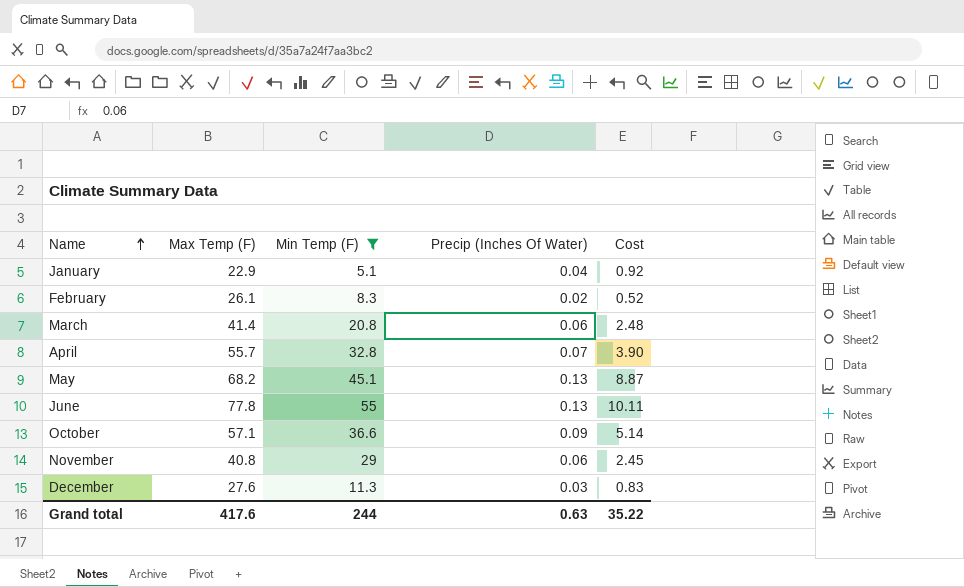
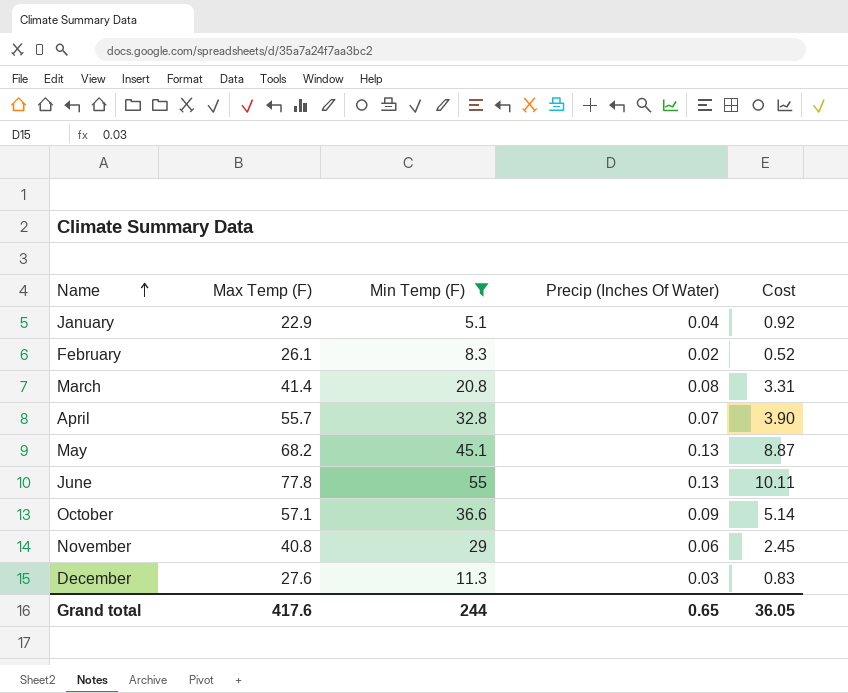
March | Precip (Inches Of Water): 0.06 -> 0.08
March | Cost: 2.48 -> 3.31
Grand total | Precip (Inches Of Water): 0.63 -> 0.65
Grand total | Cost: 35.22 -> 36.05

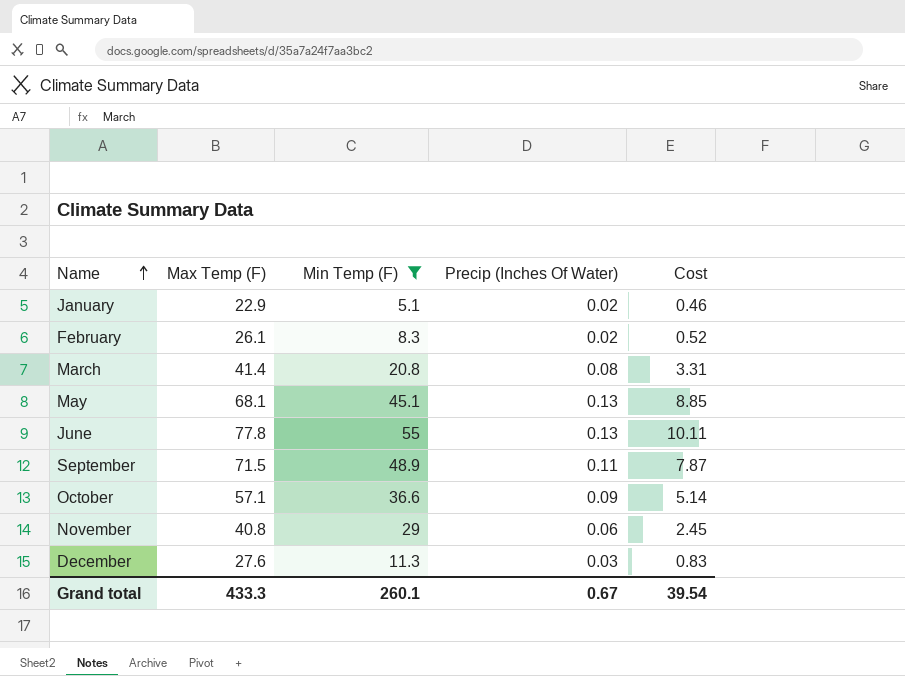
row April: 55.7 | 32.8 | 0.07 | 3.90 -> none
January | Precip (Inches Of Water): 0.04 -> 0.02
January | Cost: 0.92 -> 0.46
May | Max Temp (F): 68.2 -> 68.1
May | Cost: 8.87 -> 8.85
row September: none -> 71.5 | 48.9 | 0.11 | 7.87
Grand total | Max Temp (F): 417.6 -> 433.3
Grand total | Min Temp (F): 244 -> 260.1
Grand total | Precip (Inches Of Water): 0.65 -> 0.67
Grand total | Cost: 36.05 -> 39.54

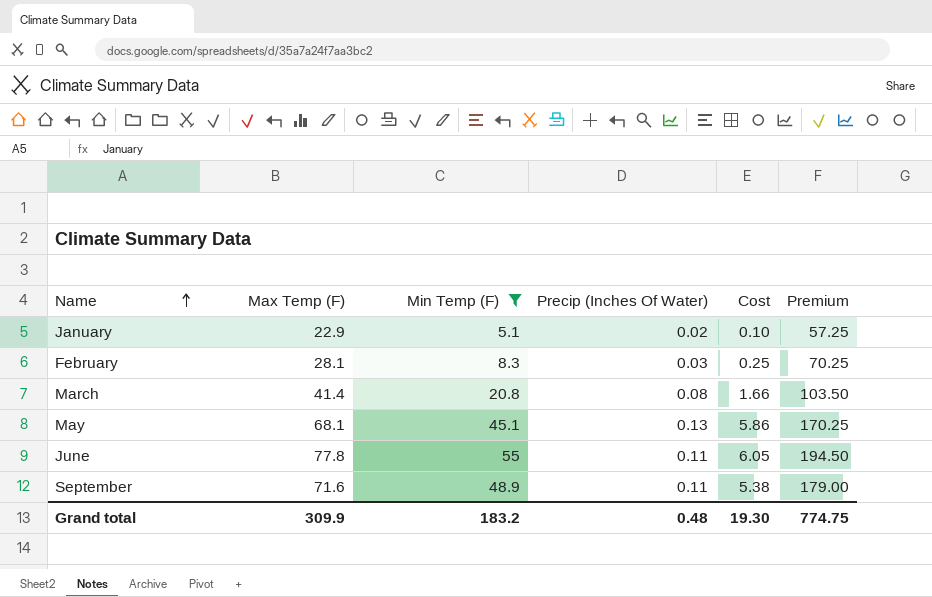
column Cost | formula: [Max Temp (F)] * [Precip (Inches Of Water)] -> [Min Temp (F)] * [Precip (Inches Of Water)]
column Premium | formula: none -> [Max Temp (F)] * 2.5
row October: 57.1 | 36.6 | 0.09 | 5.14 -> none
row November: 40.8 | 29 | 0.06 | 2.45 -> none
row December: 27.6 | 11.3 | 0.03 | 0.83 -> none
February | Max Temp (F): 26.1 -> 28.1
February | Precip (Inches Of Water): 0.02 -> 0.03
June | Precip (Inches Of Water): 0.13 -> 0.11
September | Max Temp (F): 71.5 -> 71.6
Grand total | Max Temp (F): 433.3 -> 309.9
Grand total | Min Temp (F): 260.1 -> 183.2
Grand total | Precip (Inches Of Water): 0.67 -> 0.48
Grand total | Cost: 39.54 -> 19.30

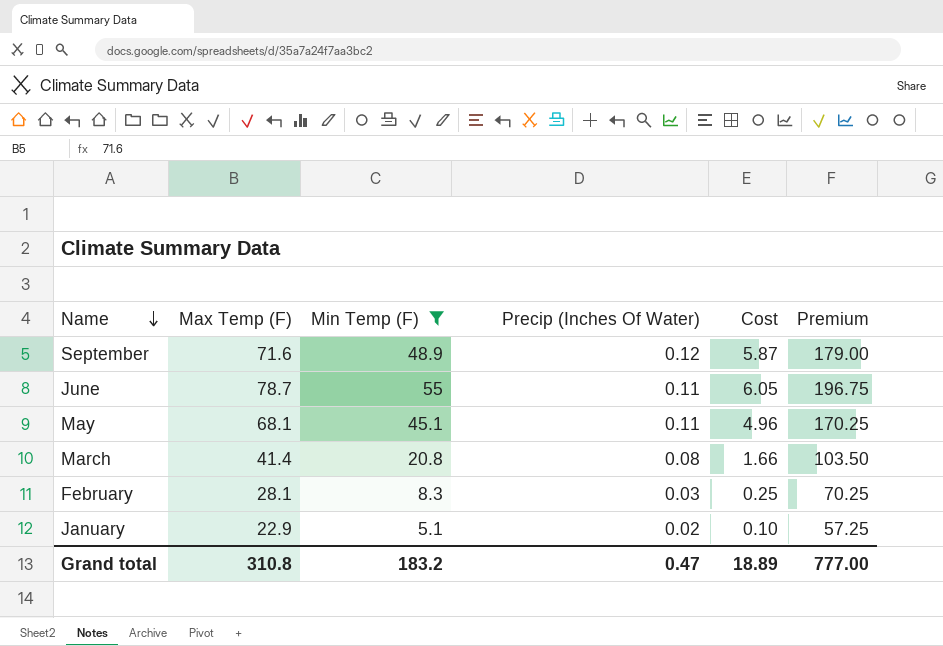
row order: Name ascending -> Name descending
September | Precip (Inches Of Water): 0.11 -> 0.12
September | Cost: 5.38 -> 5.87
June | Max Temp (F): 77.8 -> 78.7
June | Premium: 194.50 -> 196.75
May | Precip (Inches Of Water): 0.13 -> 0.11
May | Cost: 5.86 -> 4.96
Grand total | Max Temp (F): 309.9 -> 310.8
Grand total | Precip (Inches Of Water): 0.48 -> 0.47
Grand total | Cost: 19.30 -> 18.89
Grand total | Premium: 774.75 -> 777.00

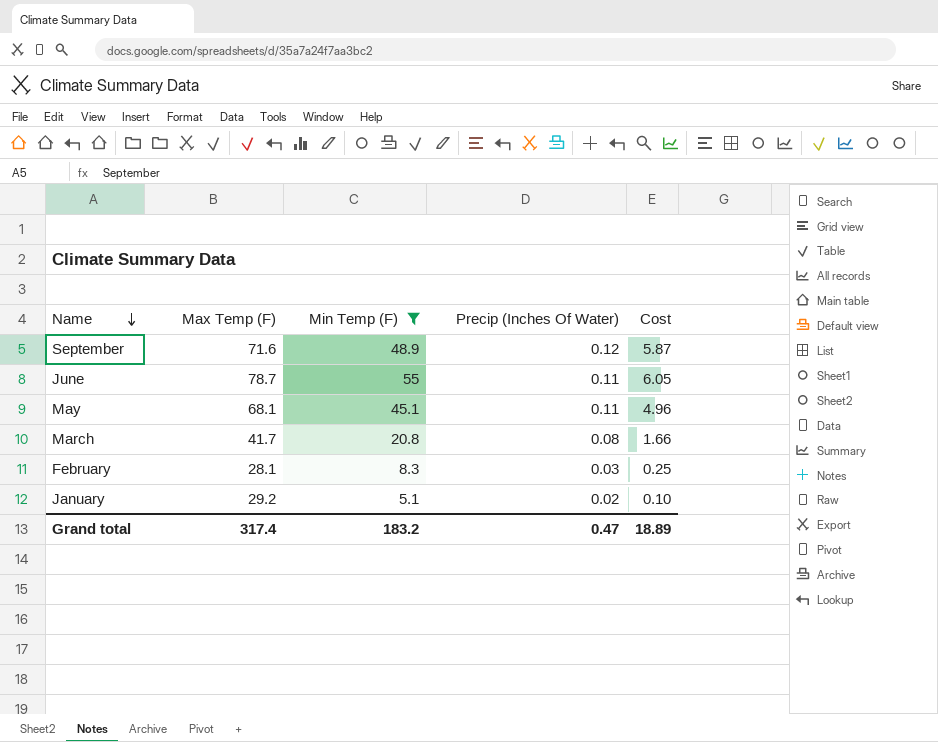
column Premium | formula: [Max Temp (F)] * 2.5 -> none
March | Max Temp (F): 41.4 -> 41.7
January | Max Temp (F): 22.9 -> 29.2
Grand total | Max Temp (F): 310.8 -> 317.4

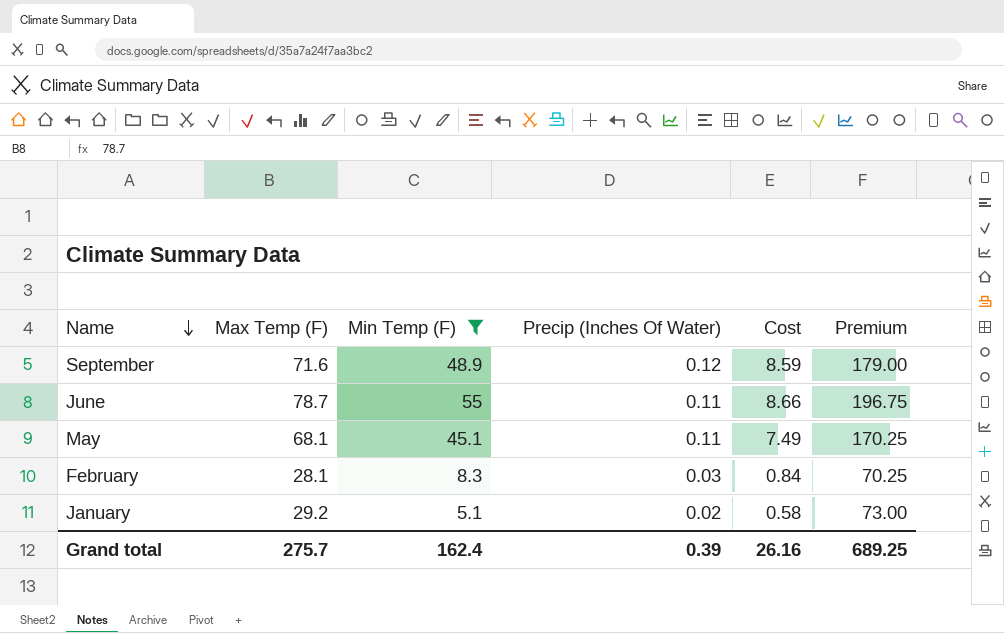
column Cost | formula: [Min Temp (F)] * [Precip (Inches Of Water)] -> [Max Temp (F)] * [Precip (Inches Of Water)]
column Premium | formula: none -> [Max Temp (F)] * 2.5
row March: 41.7 | 20.8 | 0.08 | 1.66 -> none
Grand total | Max Temp (F): 317.4 -> 275.7
Grand total | Min Temp (F): 183.2 -> 162.4
Grand total | Precip (Inches Of Water): 0.47 -> 0.39
Grand total | Cost: 18.89 -> 26.16

